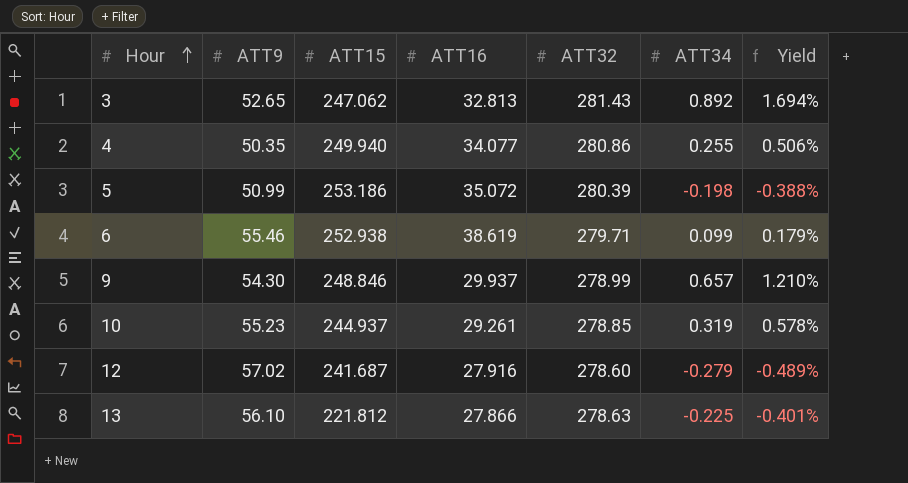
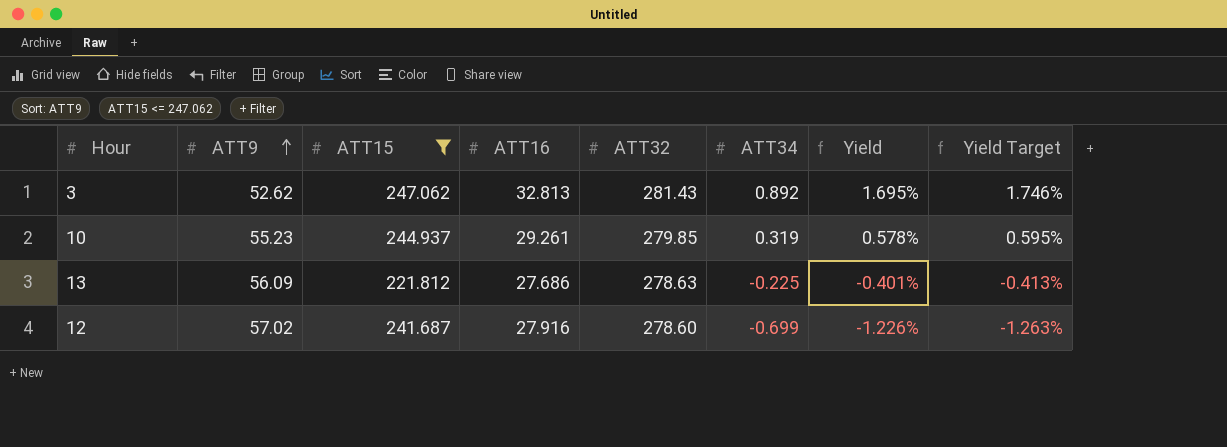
filter: none -> ATT15 <= 247.062
row order: Hour ascending -> ATT9 ascending
column Yield Target | formula: none -> [Yield] * 1.03
3 | ATT9: 52.65 -> 52.62
3 | Yield: 1.694% -> 1.695%
10 | ATT32: 278.85 -> 279.85
13 | ATT9: 56.10 -> 56.09
13 | ATT16: 27.866 -> 27.686
12 | ATT34: -0.279 -> -0.699
12 | Yield: -0.489% -> -1.226%

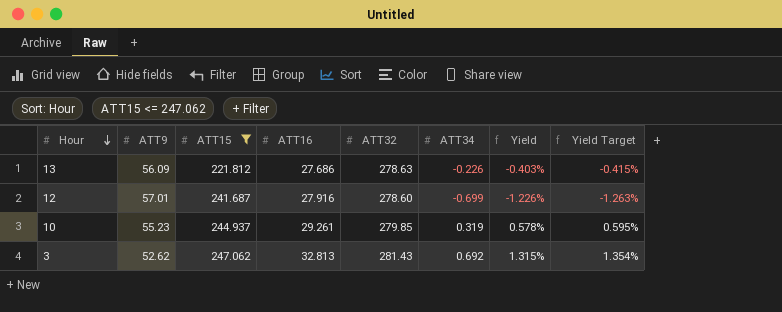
row order: ATT9 ascending -> Hour descending
13 | ATT34: -0.225 -> -0.226
13 | Yield: -0.401% -> -0.403%
13 | Yield Target: -0.413% -> -0.415%
12 | ATT9: 57.02 -> 57.01
3 | ATT34: 0.892 -> 0.692
3 | Yield: 1.695% -> 1.315%
3 | Yield Target: 1.746% -> 1.354%

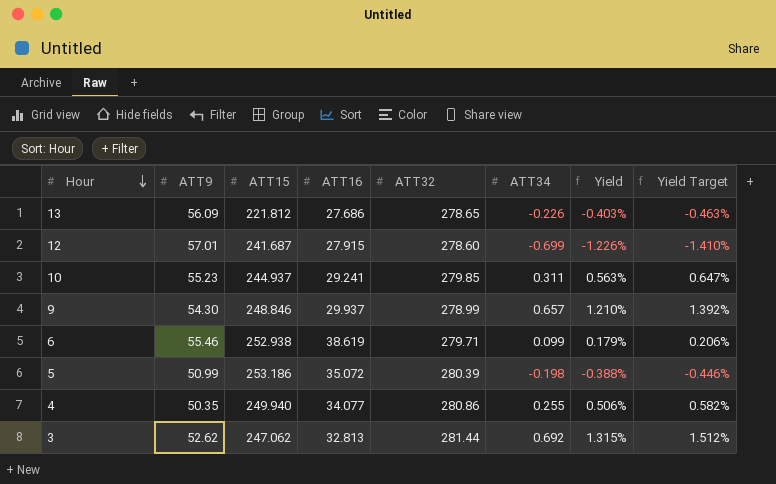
filter: ATT15 <= 247.062 -> none
column Yield Target | formula: [Yield] * 1.03 -> [Yield] * 1.15
13 | ATT32: 278.63 -> 278.65
12 | ATT16: 27.916 -> 27.915
10 | ATT16: 29.261 -> 29.241
10 | ATT34: 0.319 -> 0.311
10 | Yield: 0.578% -> 0.563%
3 | ATT32: 281.43 -> 281.44

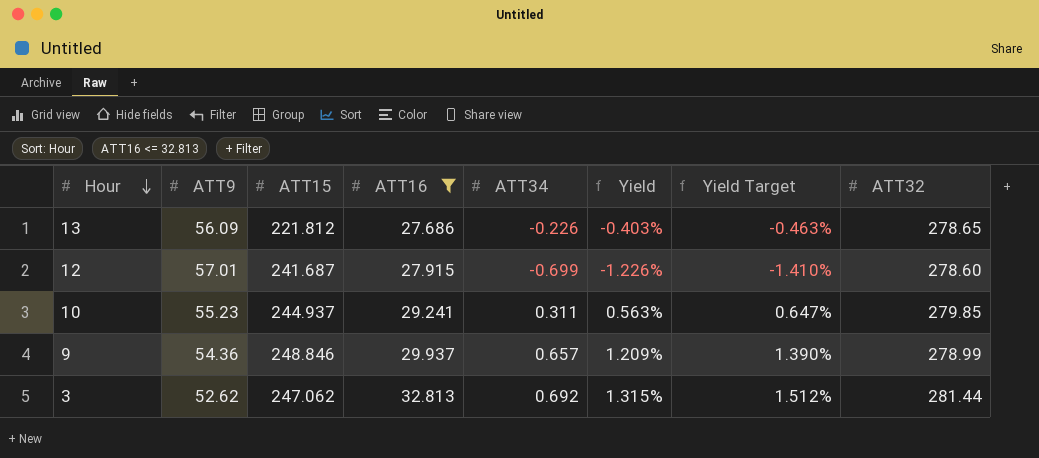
filter: none -> ATT16 <= 32.813
column ATT32 | position: 5 -> 8
9 | ATT9: 54.30 -> 54.36
9 | Yield: 1.210% -> 1.209%
9 | Yield Target: 1.392% -> 1.390%

